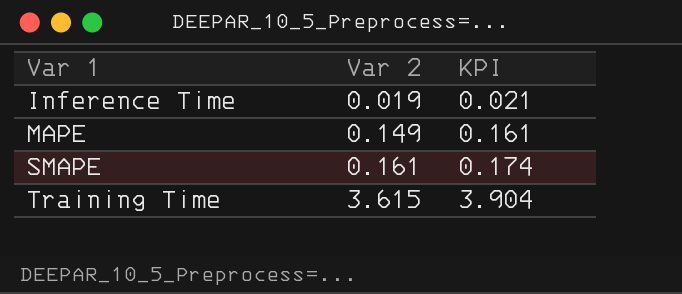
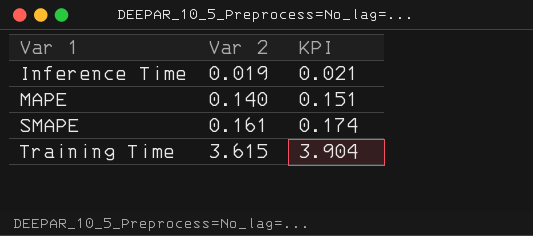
MAPE | Var 2: 0.149 -> 0.140
MAPE | KPI: 0.161 -> 0.151

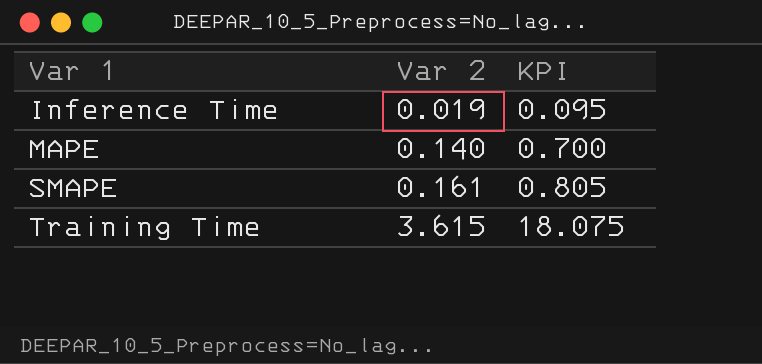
column KPI | formula: [Var 2] * 1.08 -> [Var 2] * 5

